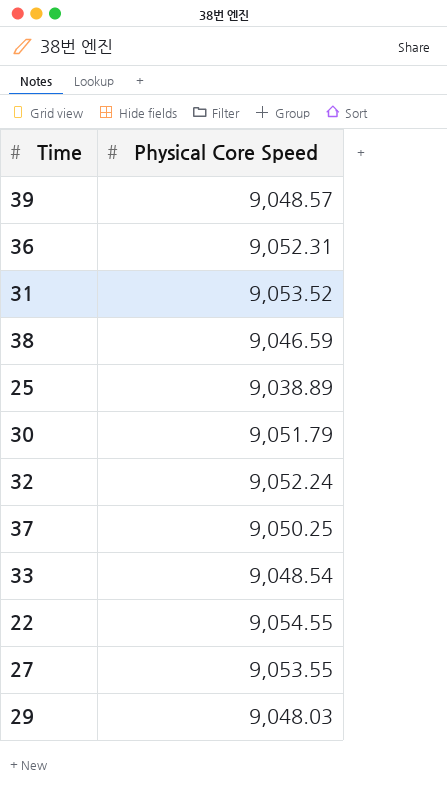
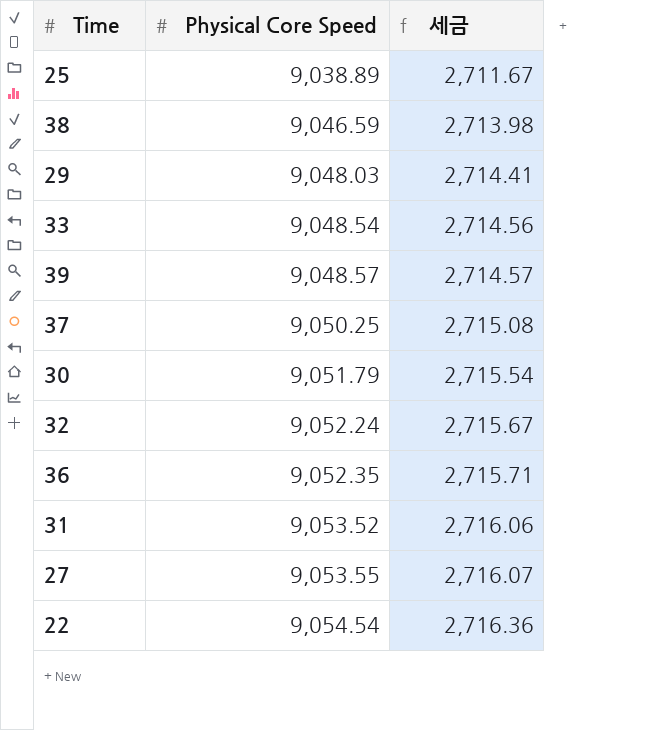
row order: none -> Physical Core Speed ascending
column 세금 | formula: none -> [Physical Core Speed] * 0.3
36 | Physical Core Speed: 9,052.31 -> 9,052.35
22 | Physical Core Speed: 9,054.55 -> 9,054.54

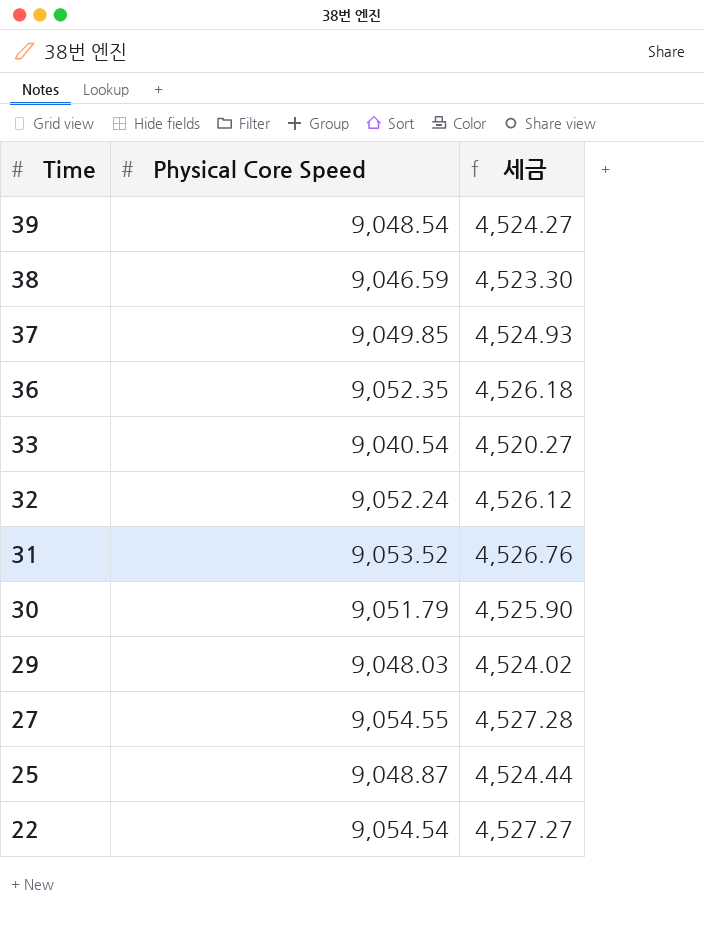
row order: Physical Core Speed ascending -> Time descending
column 세금 | formula: [Physical Core Speed] * 0.3 -> [Physical Core Speed] * 0.5
39 | Physical Core Speed: 9,048.57 -> 9,048.54
37 | Physical Core Speed: 9,050.25 -> 9,049.85
33 | Physical Core Speed: 9,048.54 -> 9,040.54
27 | Physical Core Speed: 9,053.55 -> 9,054.55
25 | Physical Core Speed: 9,038.89 -> 9,048.87

